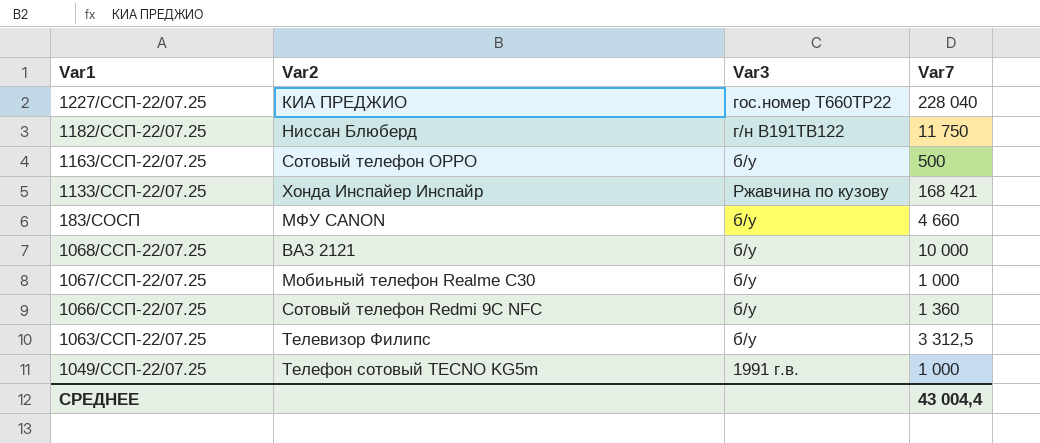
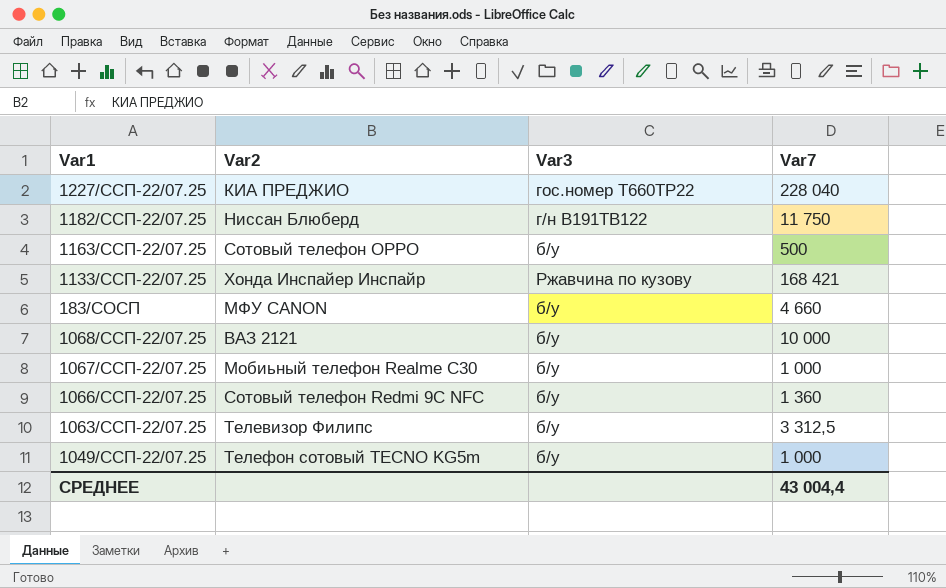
1049/ССП-22/07.25 | Var3: 1991 г.в. -> б/у

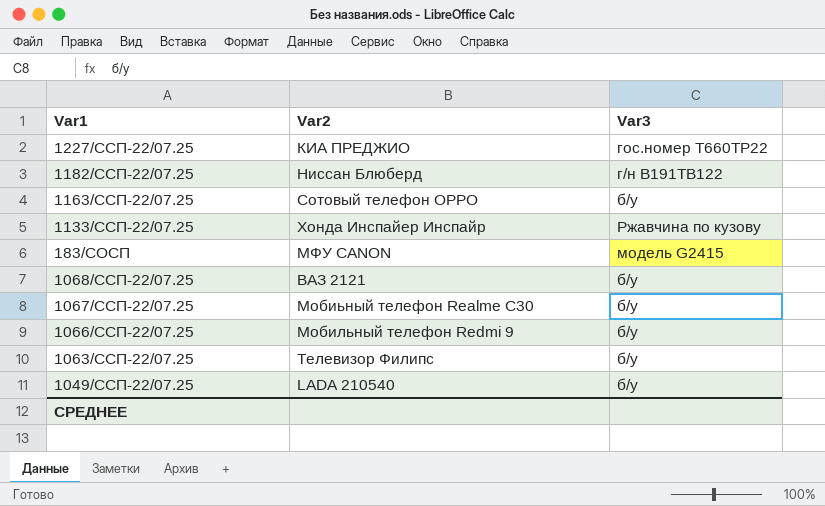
column Var7 | position: 4 -> none
183/СОСП | Var3: б/у -> модель G2415
1066/ССП-22/07.25 | Var2: Сотовый телефон Redmi 9C NFC -> Мобильный телефон Redmi 9
1049/ССП-22/07.25 | Var2: Телефон сотовый TECNO KG5m -> LАDА 210540

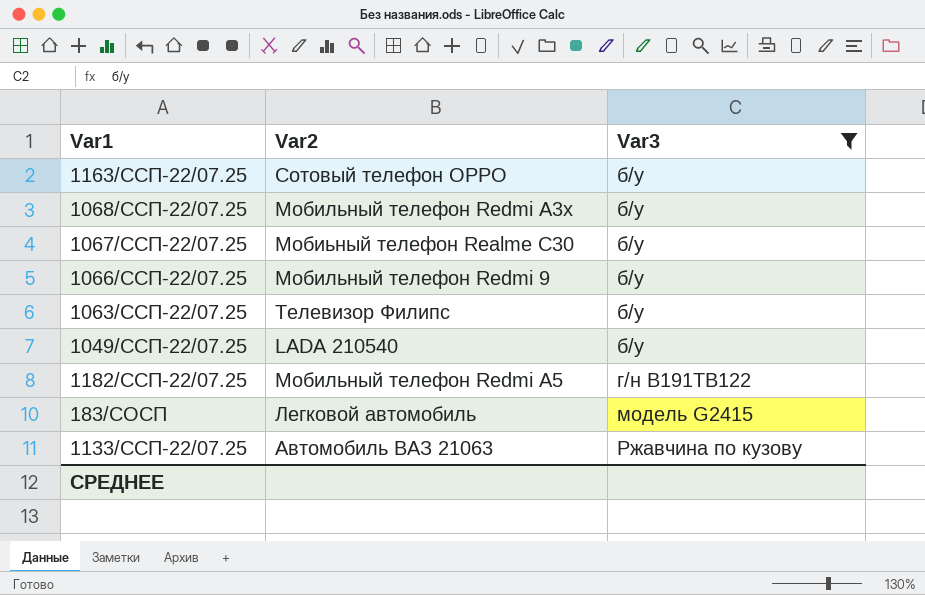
filter: none -> Var3 != гос.номер Т660ТР22
row order: none -> Var3 ascending
1068/ССП-22/07.25 | Var2: ВАЗ 2121 -> Мобильный телефон Redmi A3x
1182/ССП-22/07.25 | Var2: Ниссан Блюберд -> Мобильный телефон Redmi А5
183/СОСП | Var2: МФУ CANON -> Легковой автомобиль
1133/ССП-22/07.25 | Var2: Хонда Инспайер Инспайр -> Автомобиль ВАЗ 21063

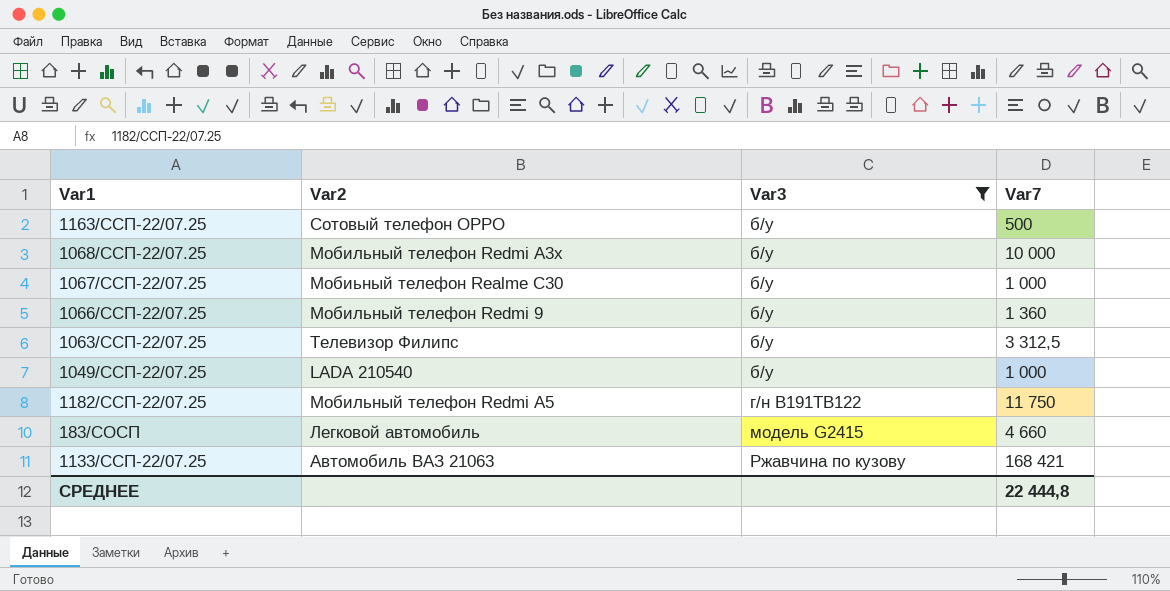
column Var7 | position: none -> 4

